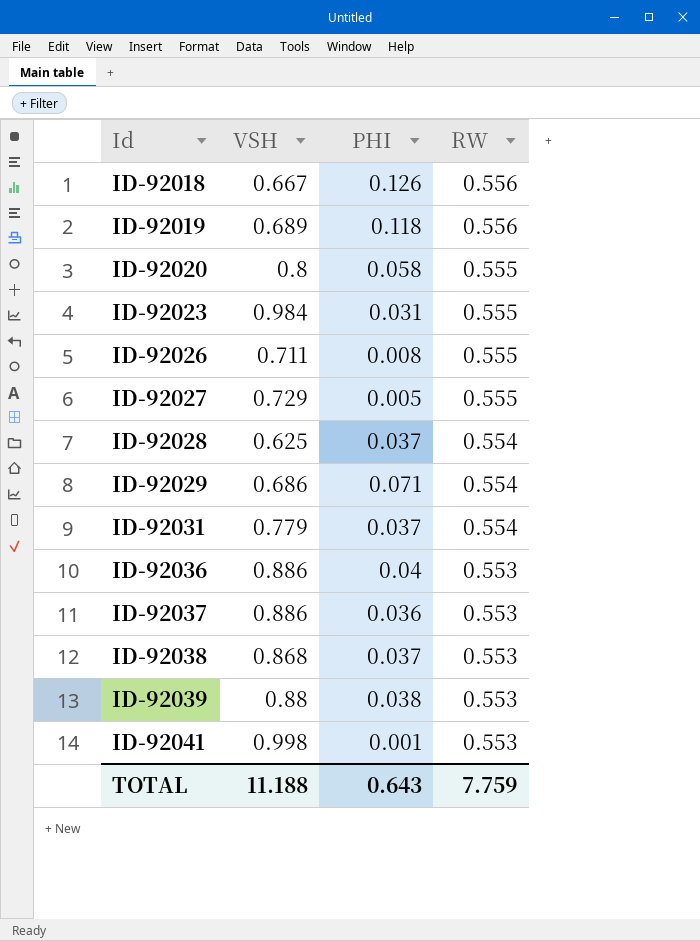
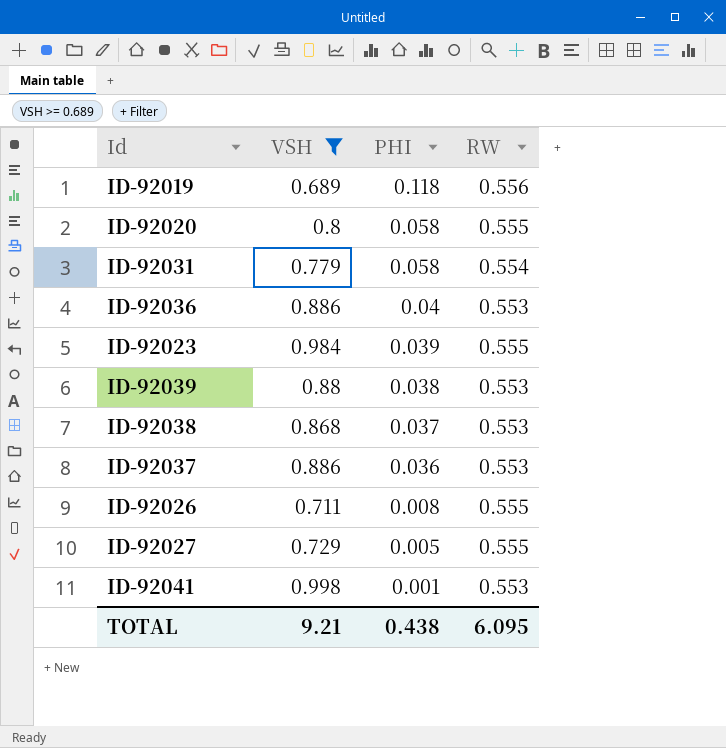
filter: none -> VSH >= 0.689
row order: Id ascending -> PHI descending
ID-92031 | PHI: 0.037 -> 0.058
ID-92023 | PHI: 0.031 -> 0.039
TOTAL | VSH: 11.188 -> 9.21
TOTAL | PHI: 0.643 -> 0.438
TOTAL | RW: 7.759 -> 6.095

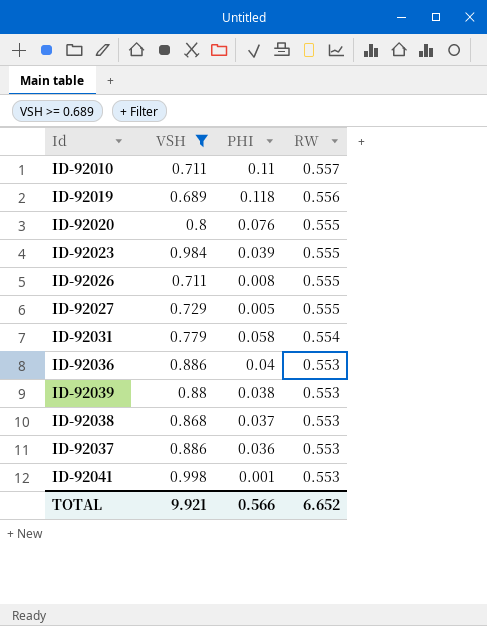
row order: PHI descending -> RW descending
row ID-92010: none -> 0.711 | 0.11 | 0.557
ID-92020 | PHI: 0.058 -> 0.076
TOTAL | VSH: 9.21 -> 9.921
TOTAL | PHI: 0.438 -> 0.566
TOTAL | RW: 6.095 -> 6.652

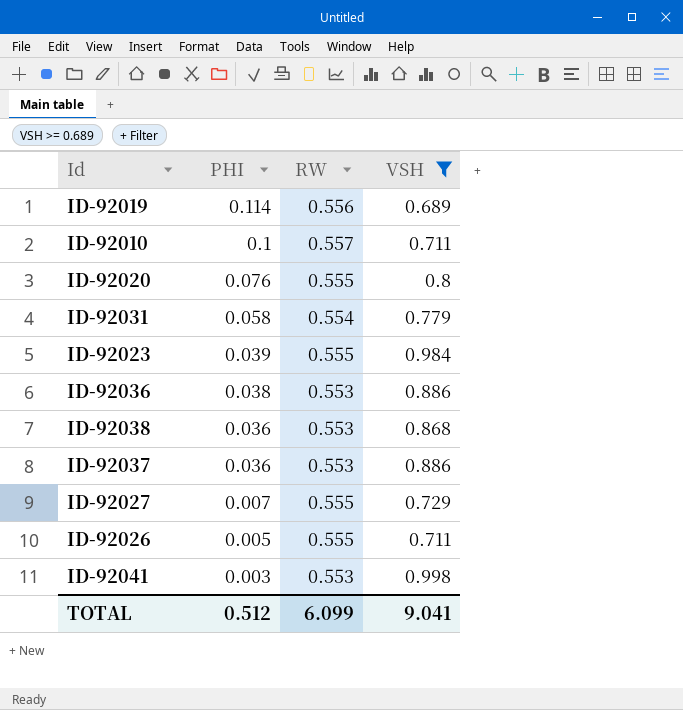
row order: RW descending -> PHI descending
column VSH | position: 2 -> 4
row ID-92039: 0.88 | 0.038 | 0.553 -> none
ID-92019 | PHI: 0.118 -> 0.114
ID-92010 | PHI: 0.11 -> 0.1
ID-92036 | PHI: 0.04 -> 0.038
ID-92038 | PHI: 0.037 -> 0.036
ID-92027 | PHI: 0.005 -> 0.007
ID-92026 | PHI: 0.008 -> 0.005
ID-92041 | PHI: 0.001 -> 0.003
TOTAL | PHI: 0.566 -> 0.512
TOTAL | RW: 6.652 -> 6.099
TOTAL | VSH: 9.921 -> 9.041

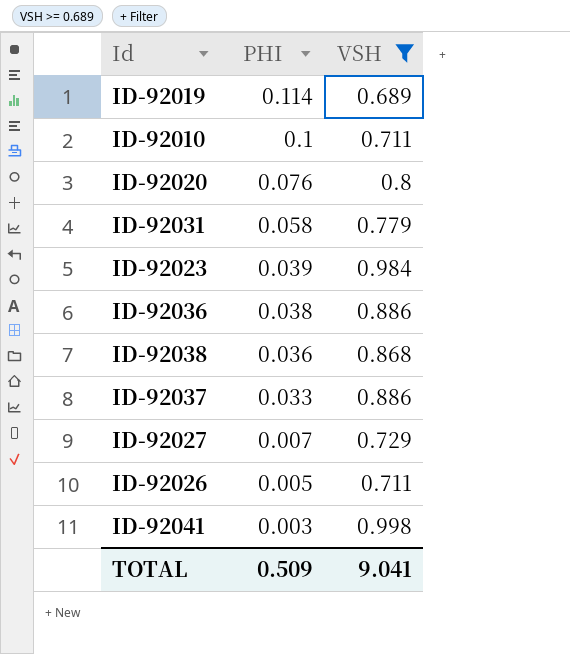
column RW | position: 3 -> none
ID-92037 | PHI: 0.036 -> 0.033
TOTAL | PHI: 0.512 -> 0.509

